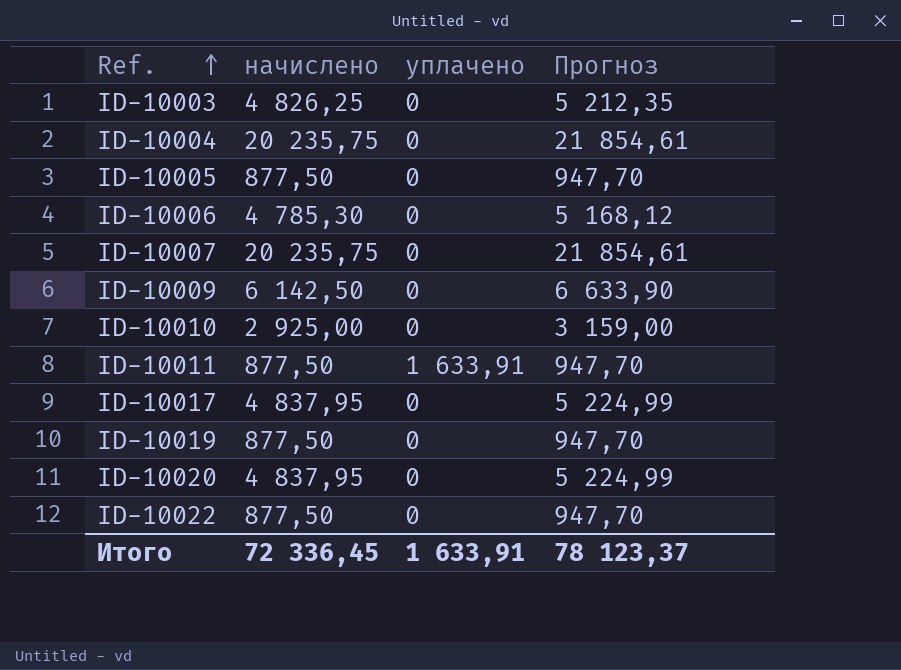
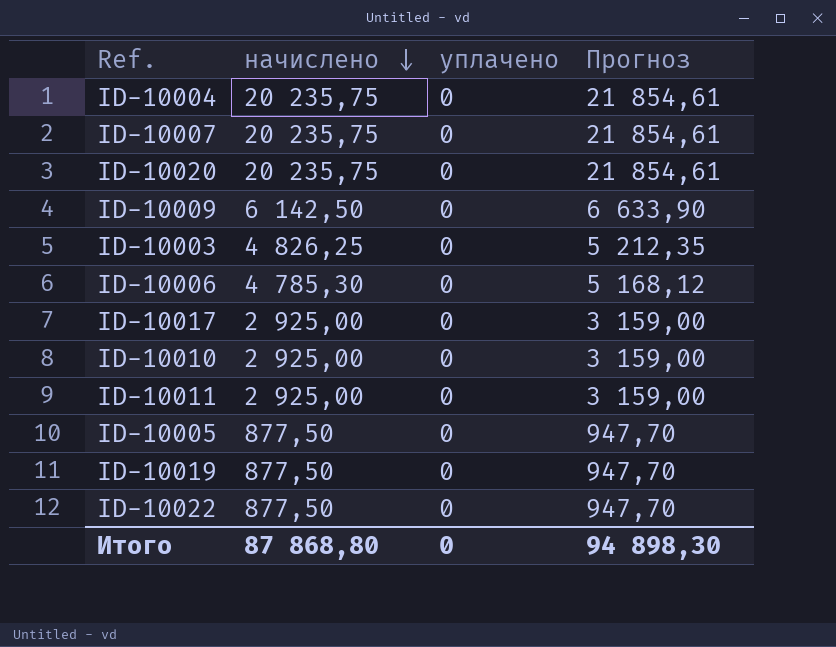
row order: Ref. ascending -> начислено descending
ID-10020 | начислено: 4 837,95 -> 20 235,75
ID-10020 | Прогноз: 5 224,99 -> 21 854,61
ID-10017 | начислено: 4 837,95 -> 2 925,00
ID-10017 | Прогноз: 5 224,99 -> 3 159,00
ID-10011 | начислено: 877,50 -> 2 925,00
ID-10011 | уплачено: 1 633,91 -> 0
ID-10011 | Прогноз: 947,70 -> 3 159,00
Итого | начислено: 72 336,45 -> 87 868,80
Итого | уплачено: 1 633,91 -> 0
Итого | Прогноз: 78 123,37 -> 94 898,30

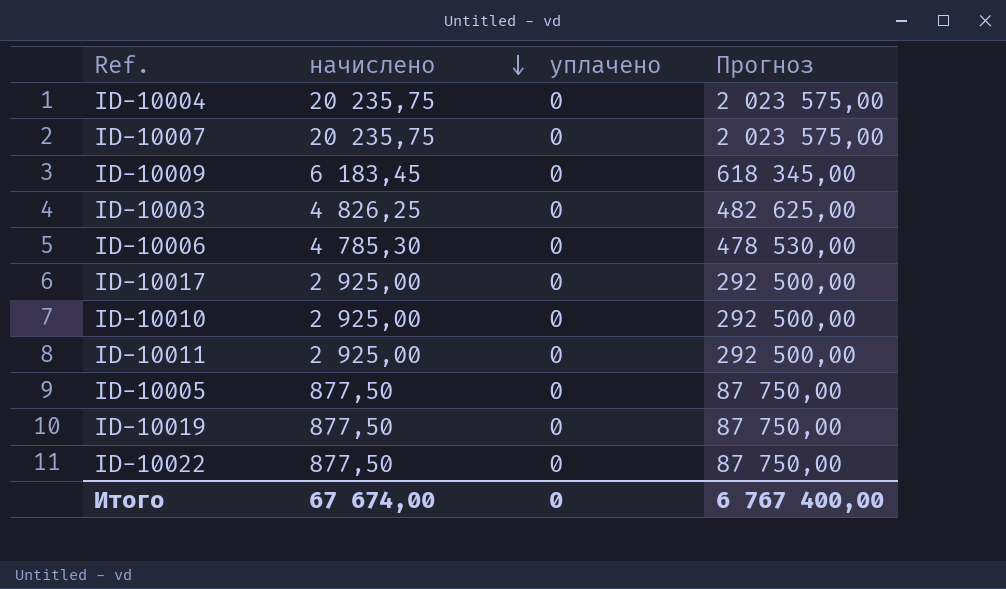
column Прогноз | formula: [начислено] * 1,08 -> [начислено] * 100
row ID-10020: 20 235,75 | 0 | 21 854,61 -> none
ID-10009 | начислено: 6 142,50 -> 6 183,45
Итого | начислено: 87 868,80 -> 67 674,00
Итого | Прогноз: 94 898,30 -> 6 767 400,00

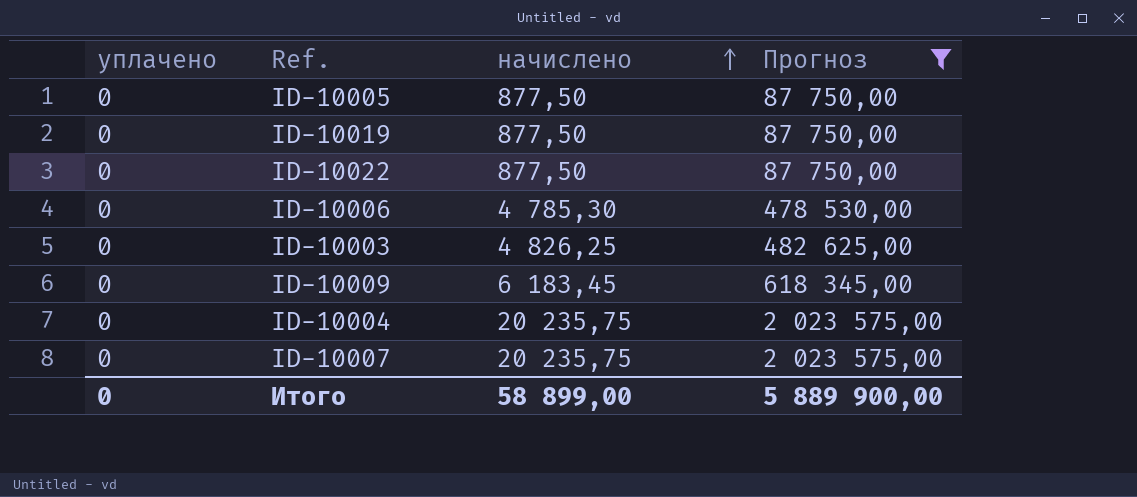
filter: none -> Прогноз != 292 500,00
row order: начислено descending -> начислено ascending
column уплачено | position: 3 -> 1
Итого | начислено: 67 674,00 -> 58 899,00
Итого | Прогноз: 6 767 400,00 -> 5 889 900,00

